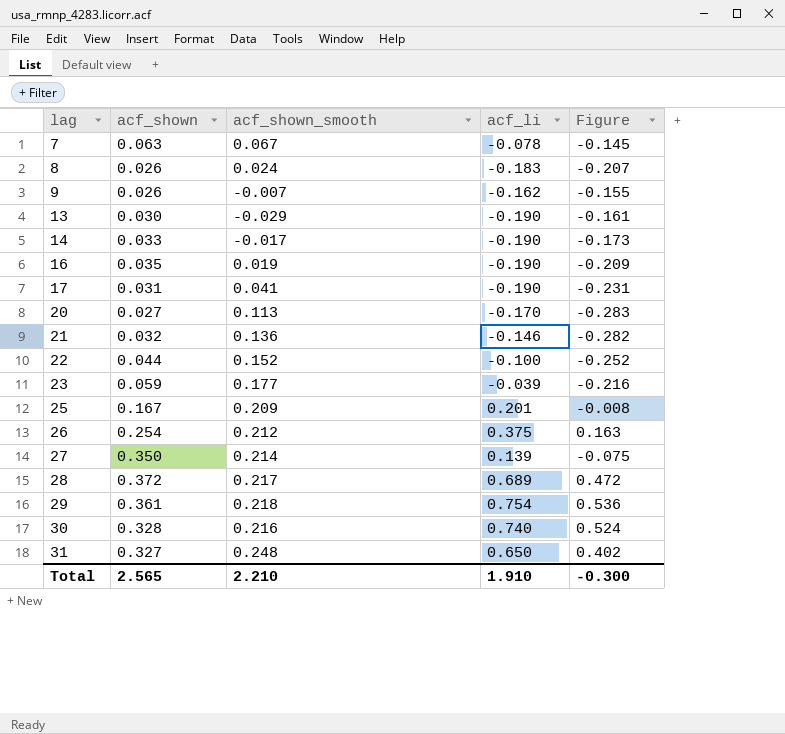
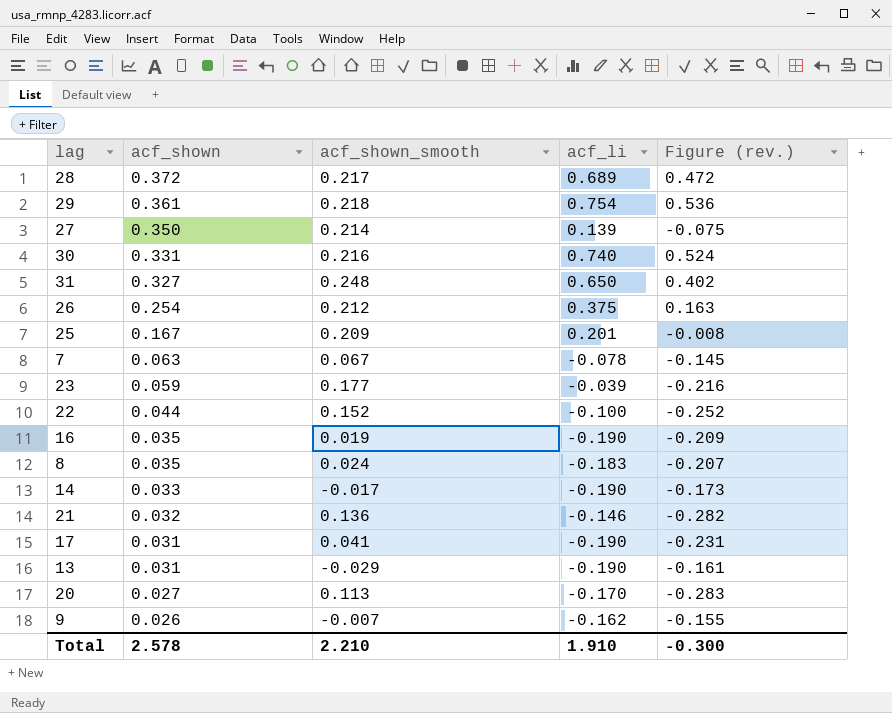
row order: lag ascending -> acf_shown descending
column name: Figure -> Figure (rev.)
30 | acf_shown: 0.328 -> 0.331
8 | acf_shown: 0.026 -> 0.035
13 | acf_shown: 0.030 -> 0.031
Total | acf_shown: 2.565 -> 2.578

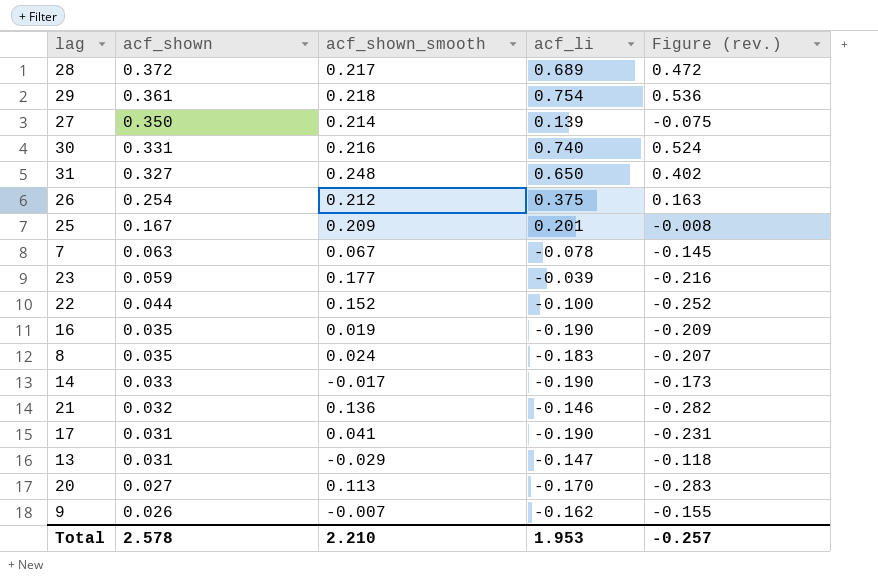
13 | acf_li: -0.190 -> -0.147
13 | Figure (rev.): -0.161 -> -0.118
Total | acf_li: 1.910 -> 1.953
Total | Figure (rev.): -0.300 -> -0.257

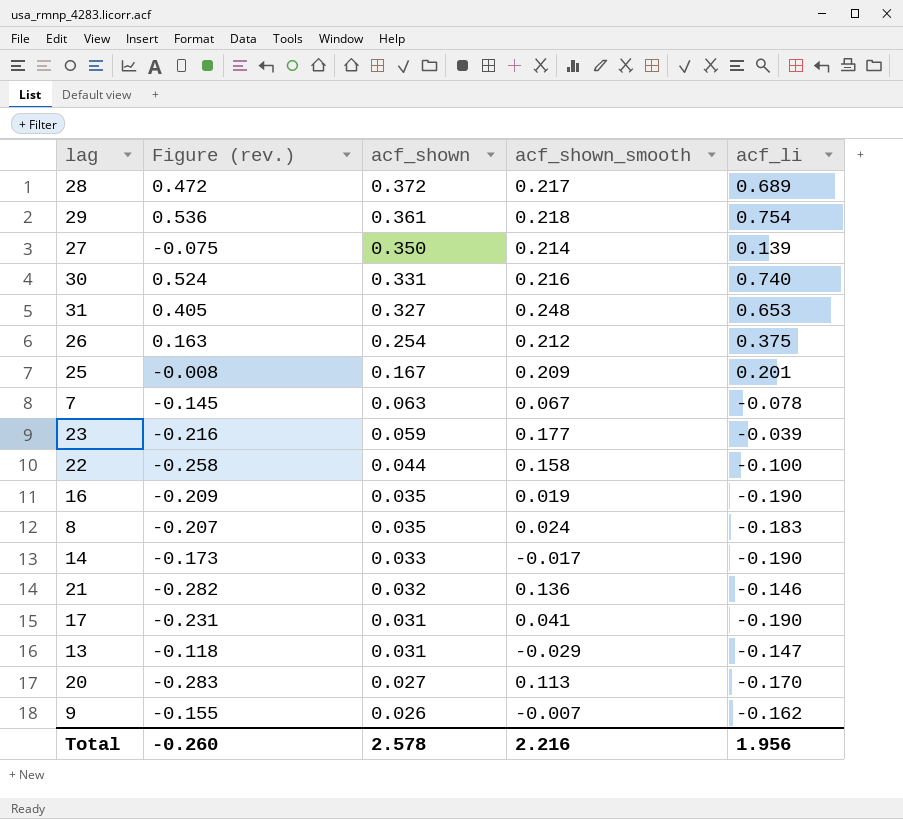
column Figure (rev.) | position: 5 -> 2
31 | Figure (rev.): 0.402 -> 0.405
31 | acf_li: 0.650 -> 0.653
22 | Figure (rev.): -0.252 -> -0.258
22 | acf_shown_smooth: 0.152 -> 0.158
Total | Figure (rev.): -0.257 -> -0.260
Total | acf_shown_smooth: 2.210 -> 2.216
Total | acf_li: 1.953 -> 1.956

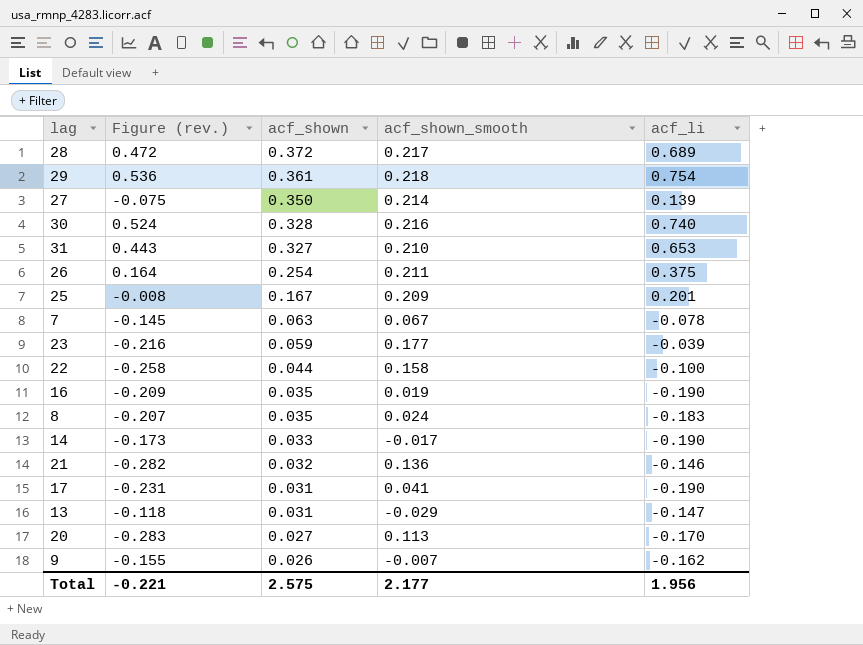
30 | acf_shown: 0.331 -> 0.328
31 | Figure (rev.): 0.405 -> 0.443
31 | acf_shown_smooth: 0.248 -> 0.210
26 | Figure (rev.): 0.163 -> 0.164
26 | acf_shown_smooth: 0.212 -> 0.211
Total | Figure (rev.): -0.260 -> -0.221
Total | acf_shown: 2.578 -> 2.575
Total | acf_shown_smooth: 2.216 -> 2.177

